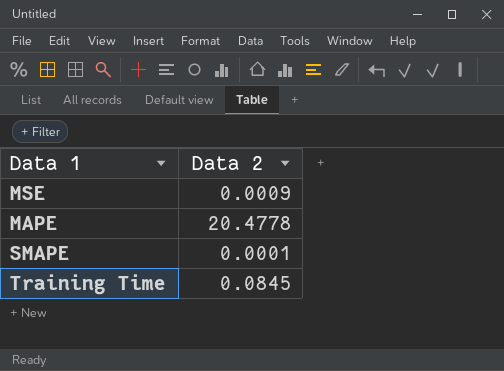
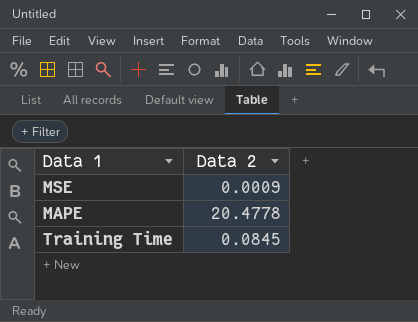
row SMAPE: 0.0001 -> none

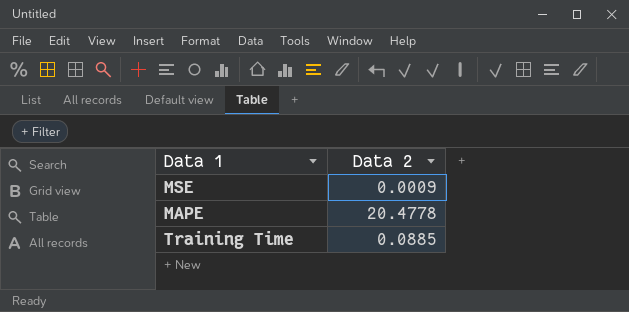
Training Time | Data 2: 0.0845 -> 0.0885

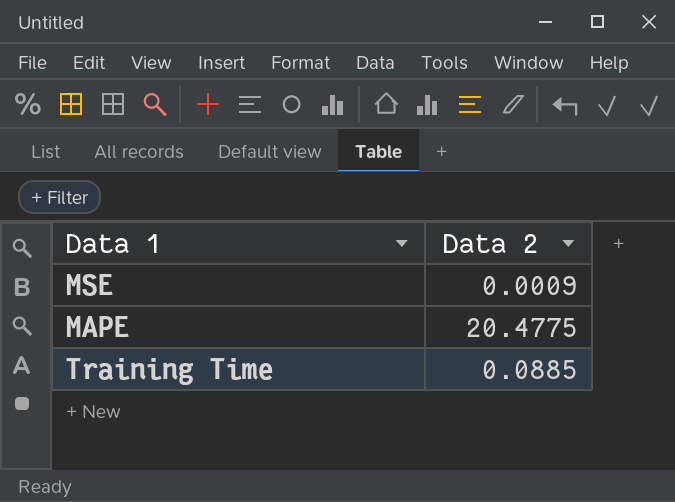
MAPE | Data 2: 20.4778 -> 20.4775

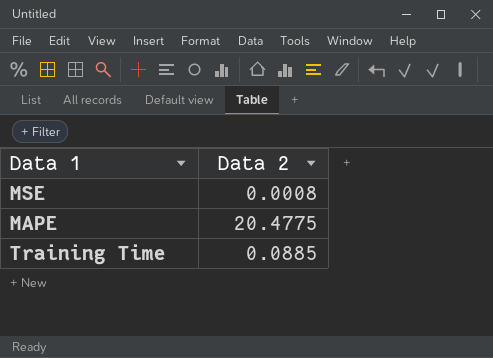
MSE | Data 2: 0.0009 -> 0.0008

